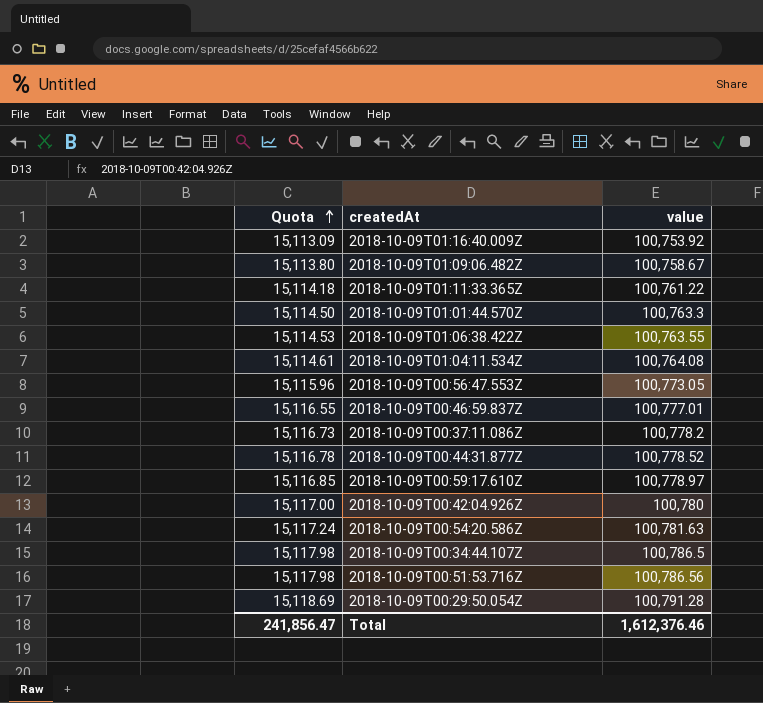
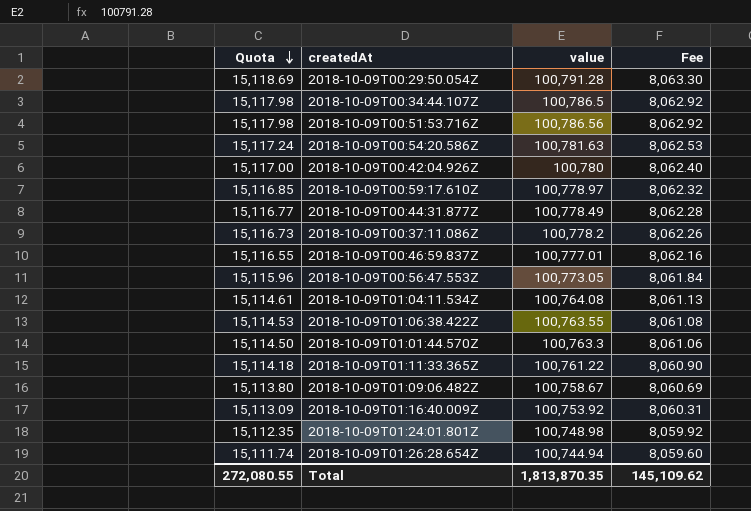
row order: Quota ascending -> Quota descending
column Fee | formula: none -> [value] * 0.08
2018-10-09T00:44:31.877Z | Quota: 15,116.78 -> 15,116.77
2018-10-09T00:44:31.877Z | value: 100,778.52 -> 100,778.49
row 2018-10-09T01:24:01.801Z: none -> 15,112.35 | 100,748.98 | 8,059.92
row 2018-10-09T01:26:28.654Z: none -> 15,111.74 | 100,744.94 | 8,059.60
Total | Quota: 241,856.47 -> 272,080.55
Total | value: 1,612,376.46 -> 1,813,870.35

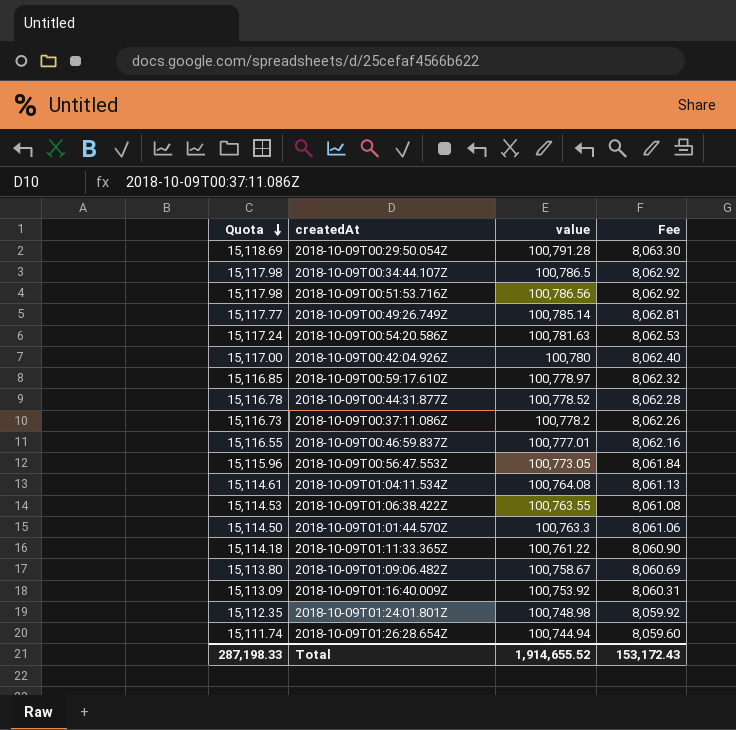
row 2018-10-09T00:49:26.749Z: none -> 15,117.77 | 100,785.14 | 8,062.81
2018-10-09T00:44:31.877Z | Quota: 15,116.77 -> 15,116.78
2018-10-09T00:44:31.877Z | value: 100,778.49 -> 100,778.52
Total | Quota: 272,080.55 -> 287,198.33
Total | value: 1,813,870.35 -> 1,914,655.52
Total | Fee: 145,109.62 -> 153,172.43

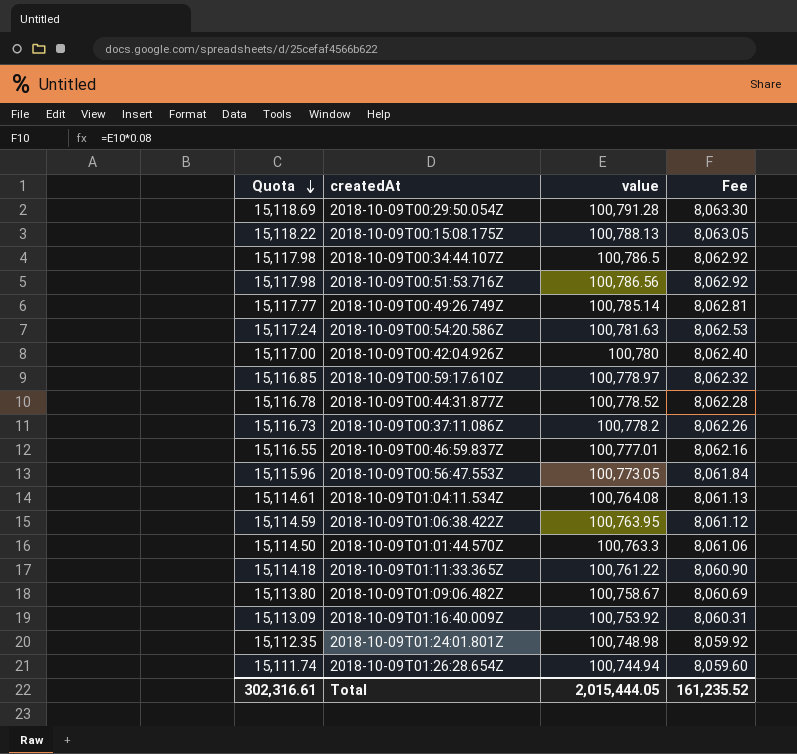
row 2018-10-09T00:15:08.175Z: none -> 15,118.22 | 100,788.13 | 8,063.05
2018-10-09T01:06:38.422Z | Quota: 15,114.53 -> 15,114.59
2018-10-09T01:06:38.422Z | value: 100,763.55 -> 100,763.95
2018-10-09T01:06:38.422Z | Fee: 8,061.08 -> 8,061.12
Total | Quota: 287,198.33 -> 302,316.61
Total | value: 1,914,655.52 -> 2,015,444.05
Total | Fee: 153,172.43 -> 161,235.52

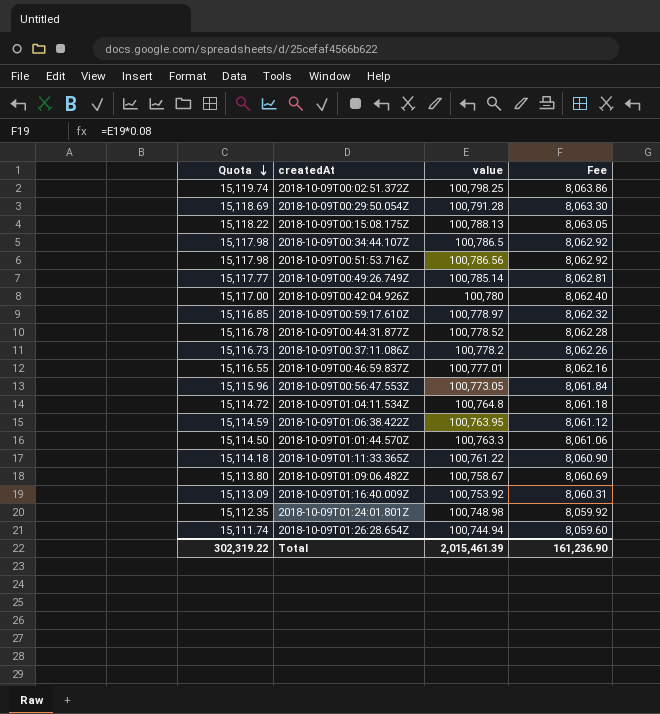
row 2018-10-09T00:54:20.586Z: 15,117.24 | 100,781.63 | 8,062.53 -> none
row 2018-10-09T00:02:51.372Z: none -> 15,119.74 | 100,798.25 | 8,063.86
2018-10-09T01:04:11.534Z | Quota: 15,114.61 -> 15,114.72
2018-10-09T01:04:11.534Z | value: 100,764.08 -> 100,764.8
2018-10-09T01:04:11.534Z | Fee: 8,061.13 -> 8,061.18
Total | Quota: 302,316.61 -> 302,319.22
Total | value: 2,015,444.05 -> 2,015,461.39
Total | Fee: 161,235.52 -> 161,236.90

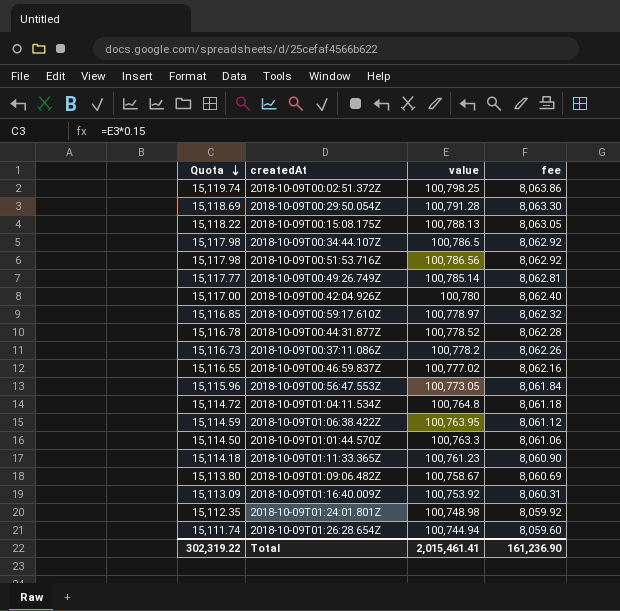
column name: Fee -> fee
2018-10-09T00:46:59.837Z | value: 100,777.01 -> 100,777.02
2018-10-09T01:11:33.365Z | value: 100,761.22 -> 100,761.23
Total | value: 2,015,461.39 -> 2,015,461.41

